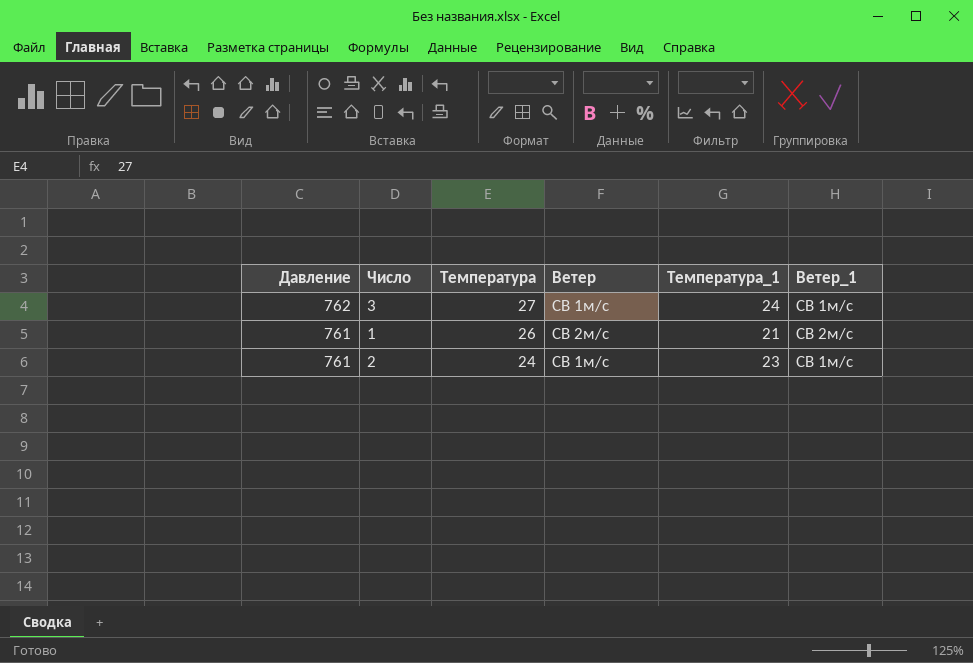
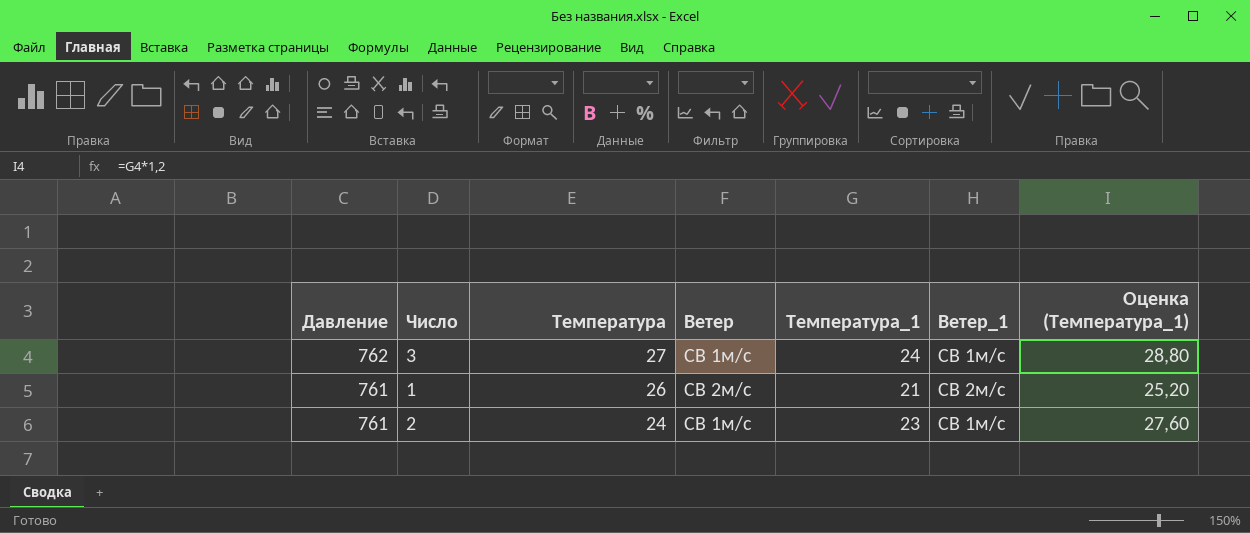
column Оценка (Температура_1) | formula: none -> [Температура_1] * 1,2

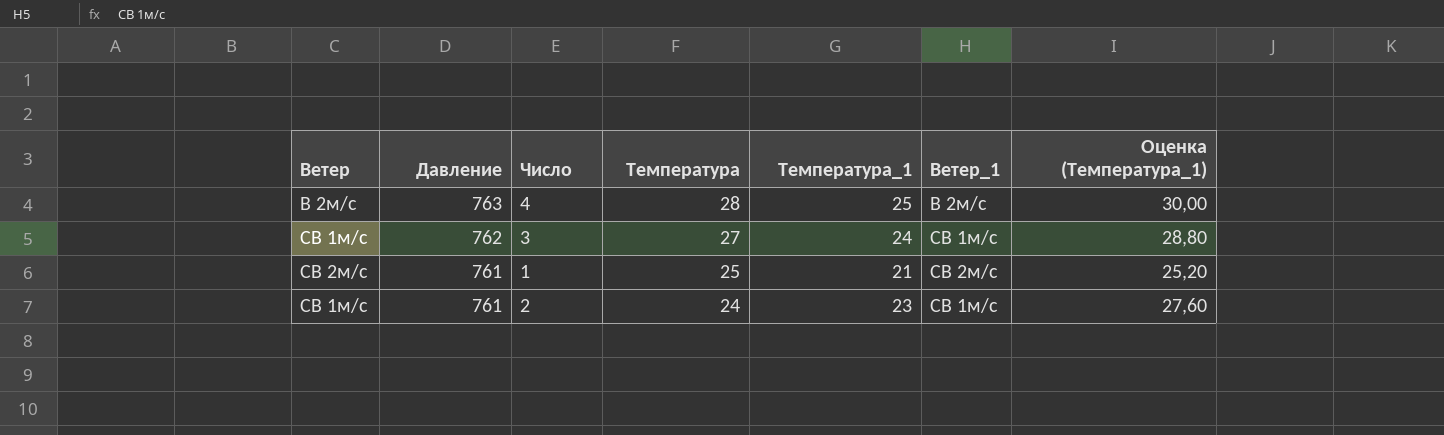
column Ветер | position: 4 -> 1
row 4: none -> В 2м/с | 763 | 28 | 25 | В 2м/с | 30,00
1 | Температура: 26 -> 25

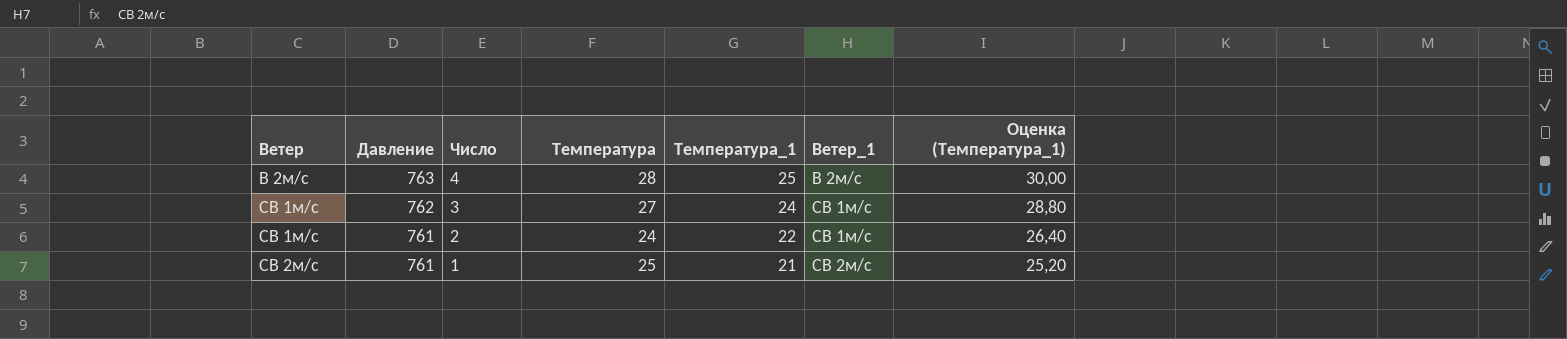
row order: Давление descending -> Ветер ascending
2 | Температура_1: 23 -> 22
2 | Оценка (Температура_1): 27,60 -> 26,40

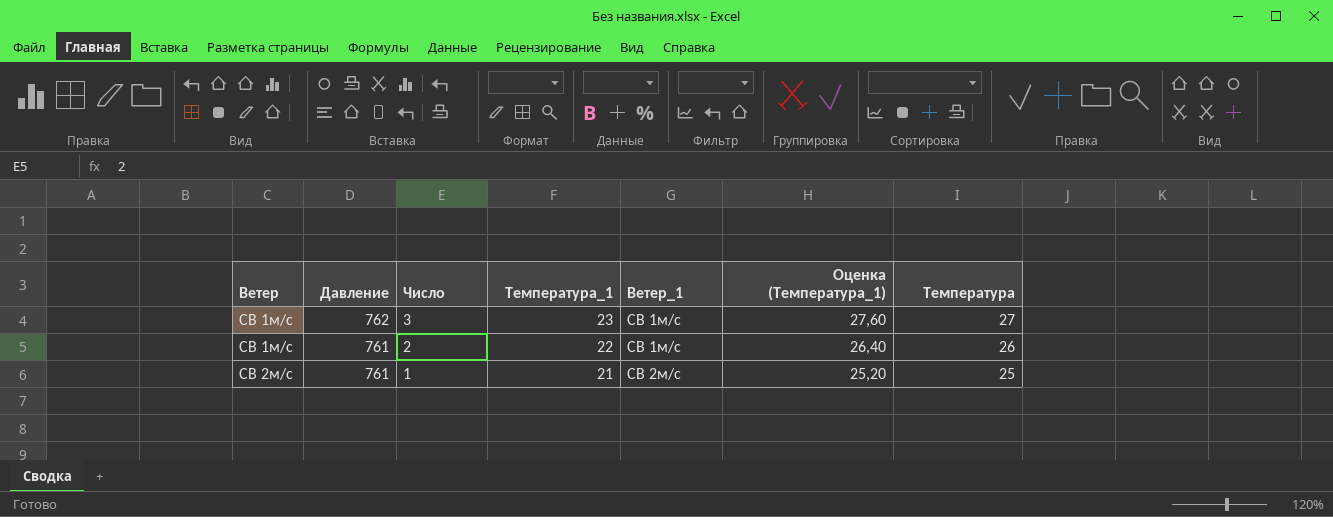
column Температура | position: 4 -> 7
row 4: В 2м/с | 763 | 28 | 25 | В 2м/с | 30,00 -> none
3 | Температура_1: 24 -> 23
3 | Оценка (Температура_1): 28,80 -> 27,60
2 | Температура: 24 -> 26

